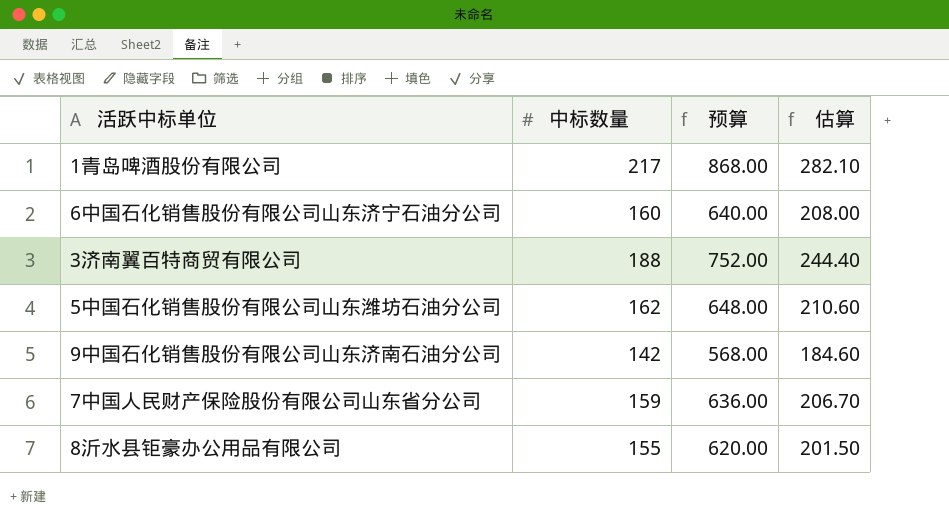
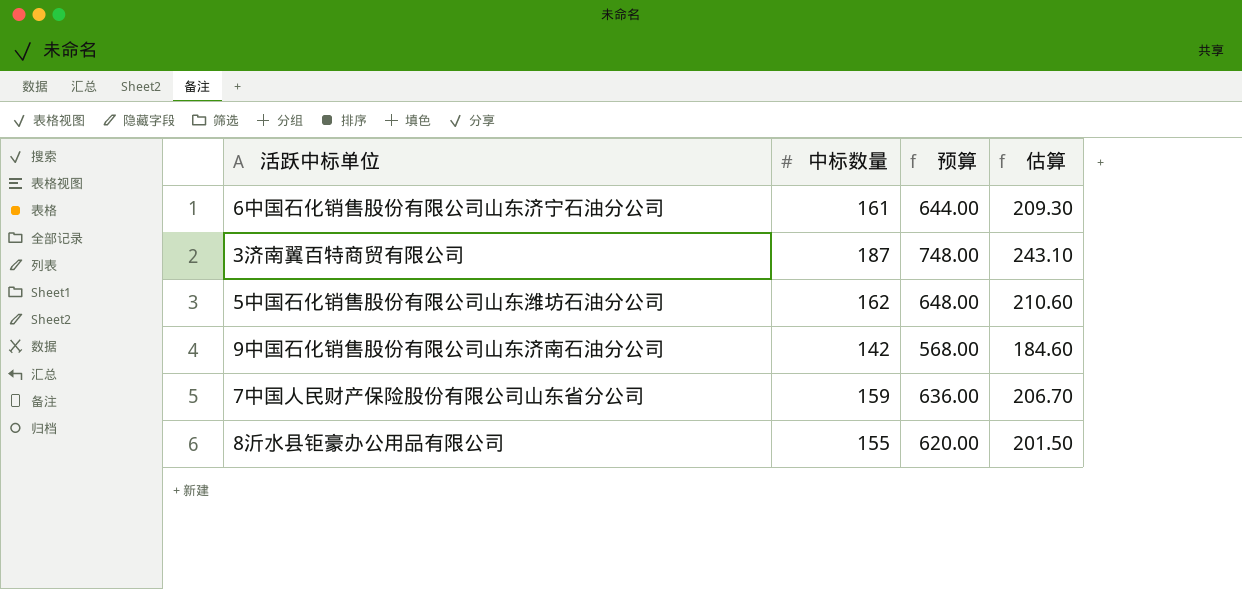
row 1青岛啤酒股份有限公司: 217 | 868.00 | 282.10 -> none
6中国石化销售股份有限公司山东济宁石油分公司 | 中标数量: 160 -> 161
6中国石化销售股份有限公司山东济宁石油分公司 | 预算: 640.00 -> 644.00
6中国石化销售股份有限公司山东济宁石油分公司 | 估算: 208.00 -> 209.30
3济南翼百特商贸有限公司 | 中标数量: 188 -> 187
3济南翼百特商贸有限公司 | 预算: 752.00 -> 748.00
3济南翼百特商贸有限公司 | 估算: 244.40 -> 243.10

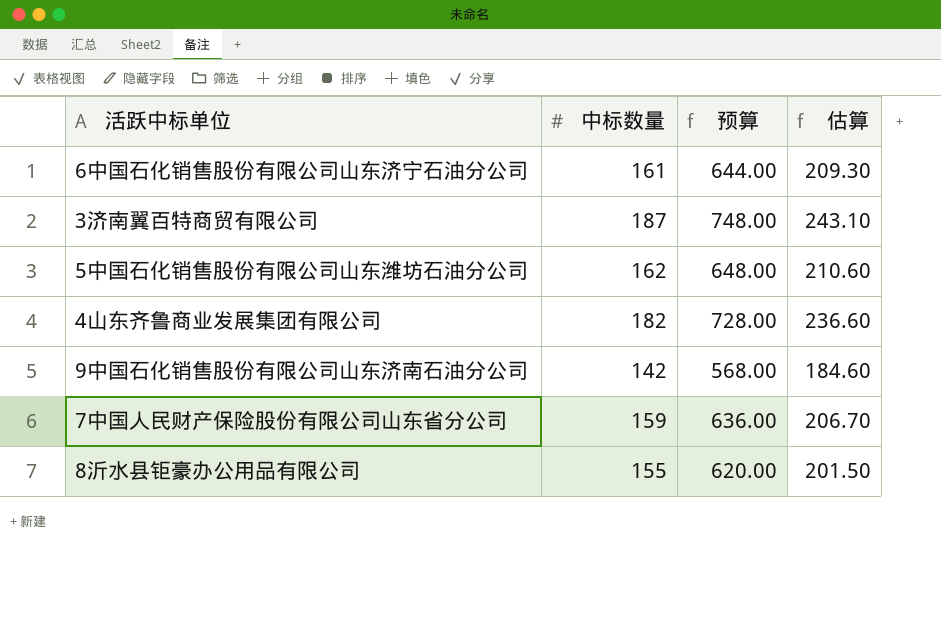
row 4山东齐鲁商业发展集团有限公司: none -> 182 | 728.00 | 236.60

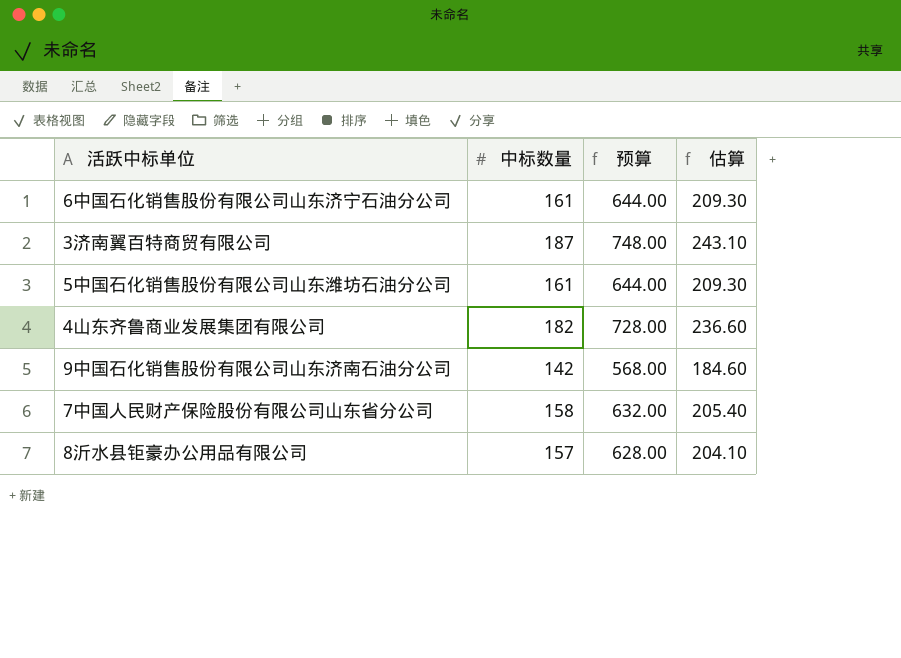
5中国石化销售股份有限公司山东潍坊石油分公司 | 中标数量: 162 -> 161
5中国石化销售股份有限公司山东潍坊石油分公司 | 预算: 648.00 -> 644.00
5中国石化销售股份有限公司山东潍坊石油分公司 | 估算: 210.60 -> 209.30
7中国人民财产保险股份有限公司山东省分公司 | 中标数量: 159 -> 158
7中国人民财产保险股份有限公司山东省分公司 | 预算: 636.00 -> 632.00
7中国人民财产保险股份有限公司山东省分公司 | 估算: 206.70 -> 205.40
8沂水县钜豪办公用品有限公司 | 中标数量: 155 -> 157
8沂水县钜豪办公用品有限公司 | 预算: 620.00 -> 628.00
8沂水县钜豪办公用品有限公司 | 估算: 201.50 -> 204.10

